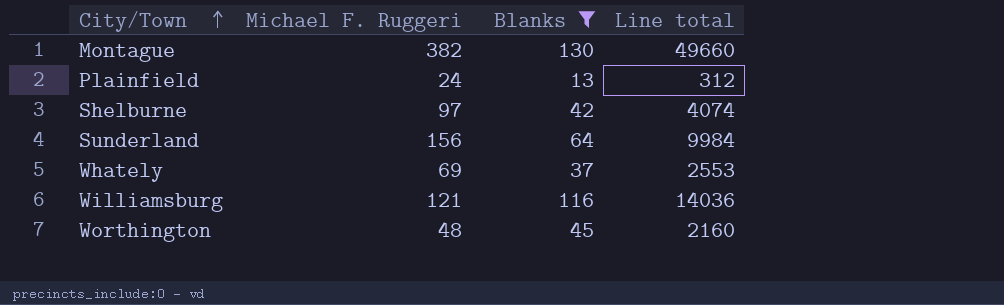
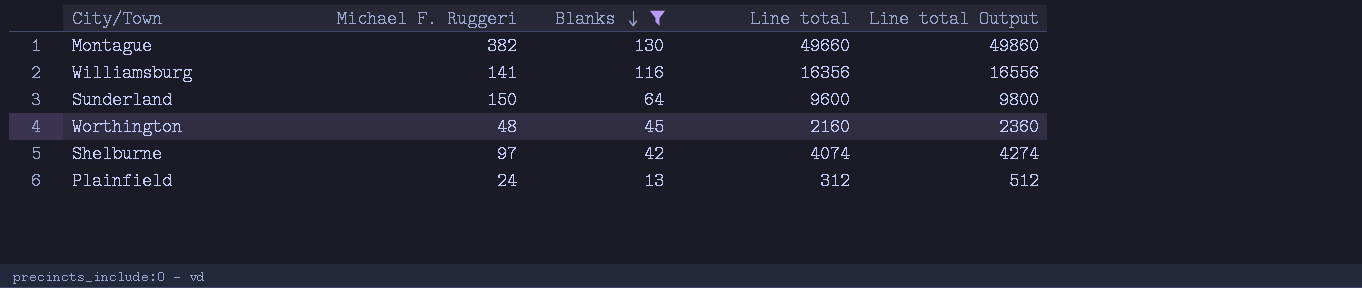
row order: City/Town ascending -> Blanks descending
column Line total Output | formula: none -> [Line total] + 200
row Whately: 69 | 37 | 2553 -> none
Williamsburg | Michael F. Ruggeri: 121 -> 141
Williamsburg | Line total: 14036 -> 16356
Sunderland | Michael F. Ruggeri: 156 -> 150
Sunderland | Line total: 9984 -> 9600

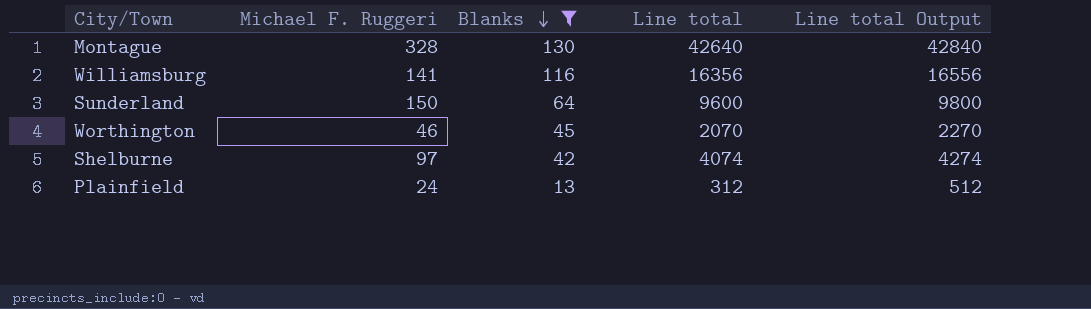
Montague | Michael F. Ruggeri: 382 -> 328
Montague | Line total: 49660 -> 42640
Montague | Line total Output: 49860 -> 42840
Worthington | Michael F. Ruggeri: 48 -> 46
Worthington | Line total: 2160 -> 2070
Worthington | Line total Output: 2360 -> 2270

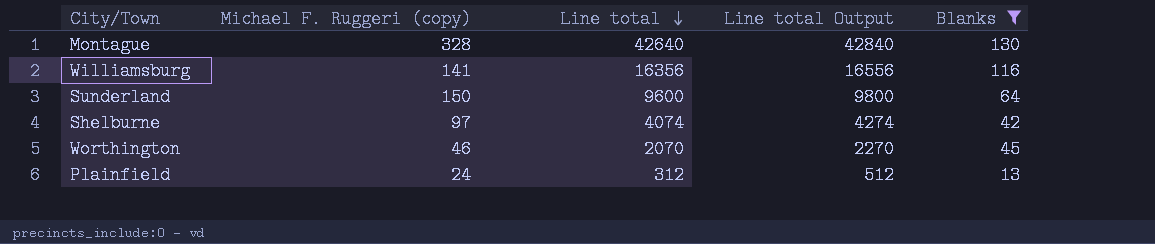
row order: Blanks descending -> Line total descending
column name: Michael F. Ruggeri -> Michael F. Ruggeri (copy)
column Blanks | position: 3 -> 5

